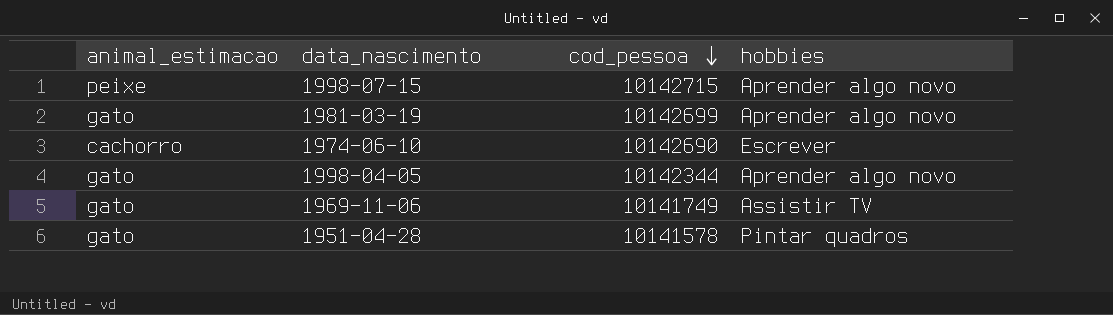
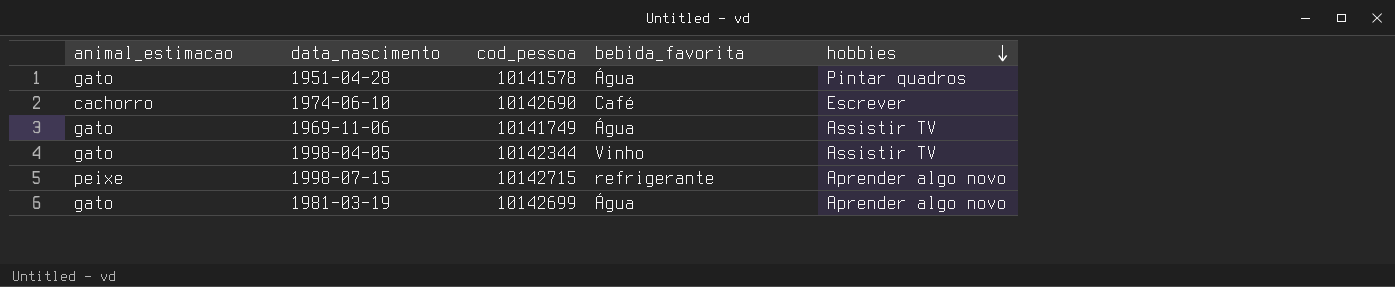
row order: cod_pessoa descending -> hobbies descending
column bebida_favorita | position: none -> 4
1998-04-05 | hobbies: Aprender algo novo -> Assistir TV

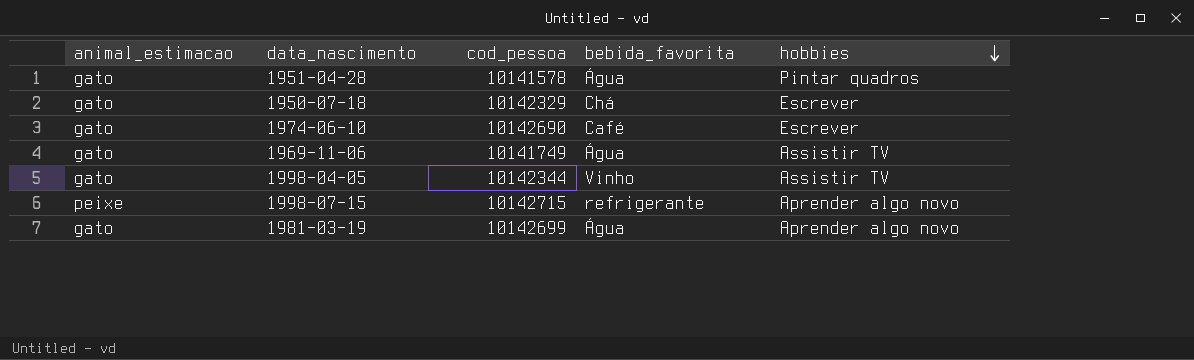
row 1950-07-18: none -> gato | 10142329 | Chá | Escrever
1974-06-10 | animal_estimacao: cachorro -> gato

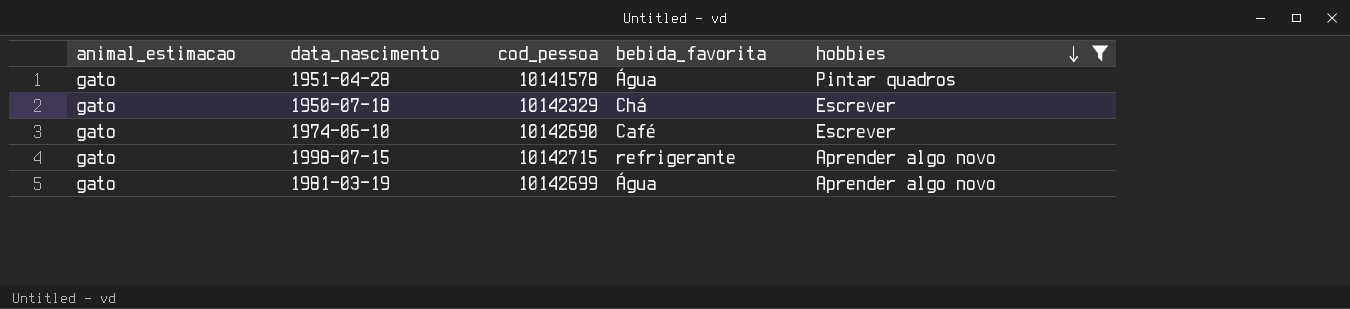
filter: none -> hobbies != Assistir TV
1998-07-15 | animal_estimacao: peixe -> gato

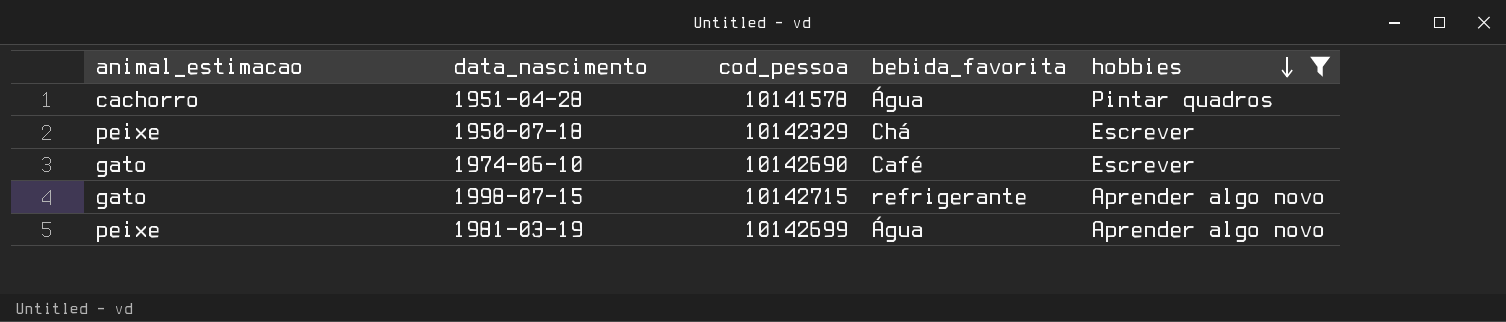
1951-04-28 | animal_estimacao: gato -> cachorro
1950-07-18 | animal_estimacao: gato -> peixe
1981-03-19 | animal_estimacao: gato -> peixe

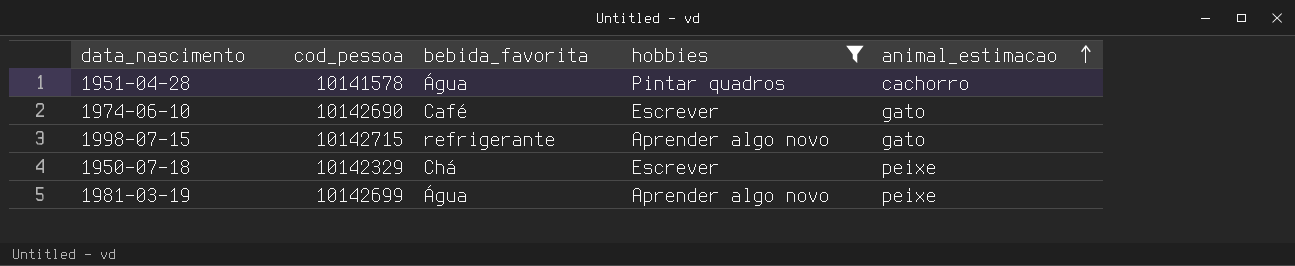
row order: hobbies descending -> animal_estimacao ascending
column animal_estimacao | position: 1 -> 5

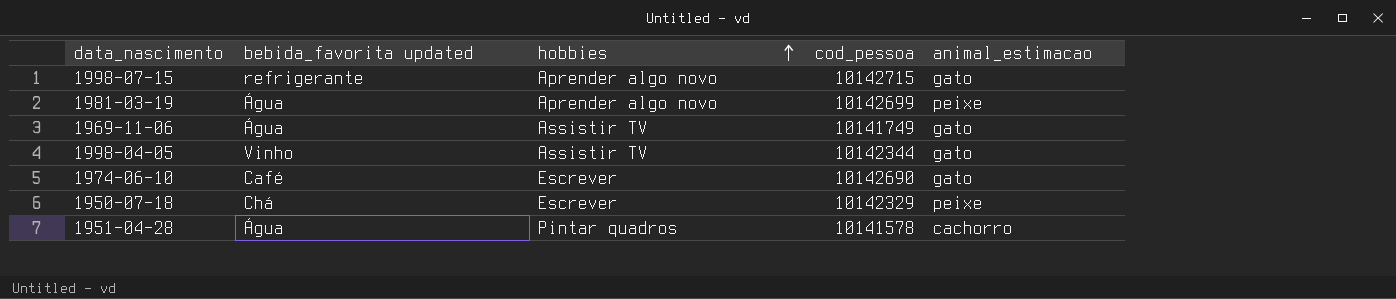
filter: hobbies != Assistir TV -> none
row order: animal_estimacao ascending -> hobbies ascending
column name: bebida_favorita -> bebida_favorita updated
column cod_pessoa | position: 2 -> 4

